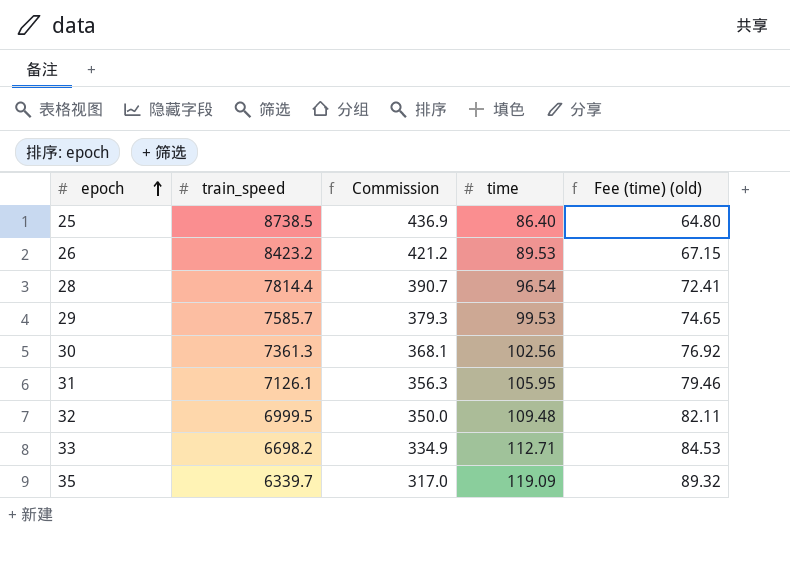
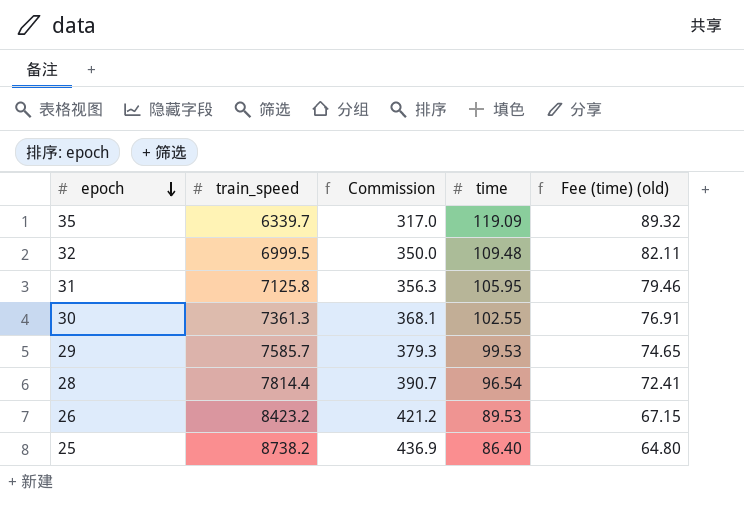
row order: epoch ascending -> epoch descending
row 33: 6698.2 | 334.9 | 112.71 | 84.53 -> none
31 | train_speed: 7126.1 -> 7125.8
30 | time: 102.56 -> 102.55
30 | Fee (time) (old): 76.92 -> 76.91
25 | train_speed: 8738.5 -> 8738.2

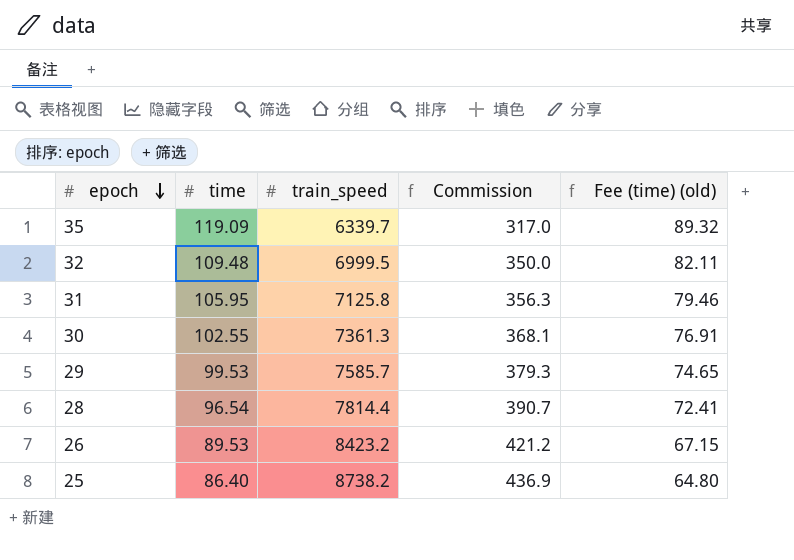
column time | position: 4 -> 2

